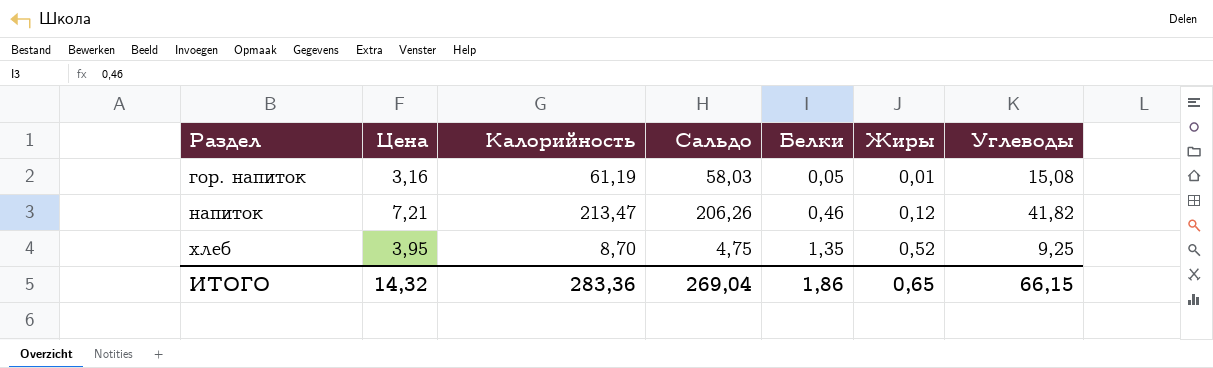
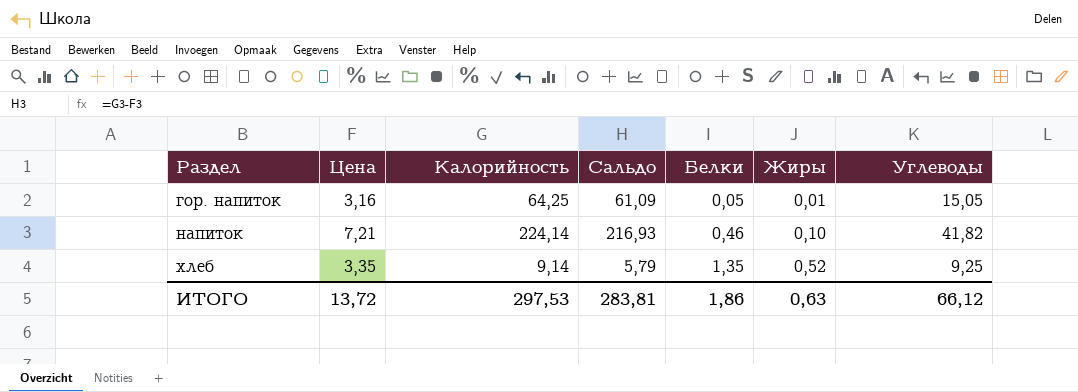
гор. напиток | Калорийность: 61,19 -> 64,25
гор. напиток | Сальдо: 58,03 -> 61,09
гор. напиток | Углеводы: 15,08 -> 15,05
напиток | Калорийность: 213,47 -> 224,14
напиток | Сальдо: 206,26 -> 216,93
напиток | Жиры: 0,12 -> 0,10
хлеб | Цена: 3,95 -> 3,35
хлеб | Калорийность: 8,70 -> 9,14
хлеб | Сальдо: 4,75 -> 5,79
ИТОГО | Цена: 14,32 -> 13,72
ИТОГО | Калорийность: 283,36 -> 297,53
ИТОГО | Сальдо: 269,04 -> 283,81
ИТОГО | Жиры: 0,65 -> 0,63
ИТОГО | Углеводы: 66,15 -> 66,12

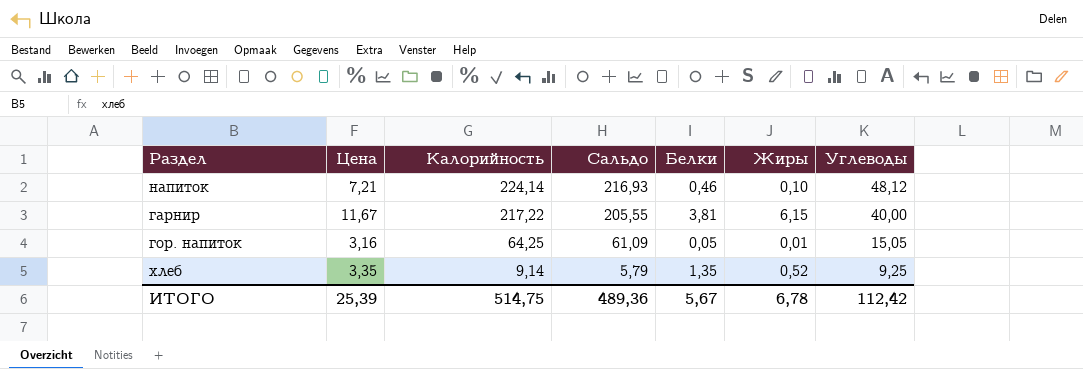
row order: Раздел ascending -> Калорийность descending
напиток | Углеводы: 41,82 -> 48,12
row гарнир: none -> 11,67 | 217,22 | 205,55 | 3,81 | 6,15 | 40,00
ИТОГО | Цена: 13,72 -> 25,39
ИТОГО | Калорийность: 297,53 -> 514,75
ИТОГО | Сальдо: 283,81 -> 489,36
ИТОГО | Белки: 1,86 -> 5,67
ИТОГО | Жиры: 0,63 -> 6,78
ИТОГО | Углеводы: 66,12 -> 112,42

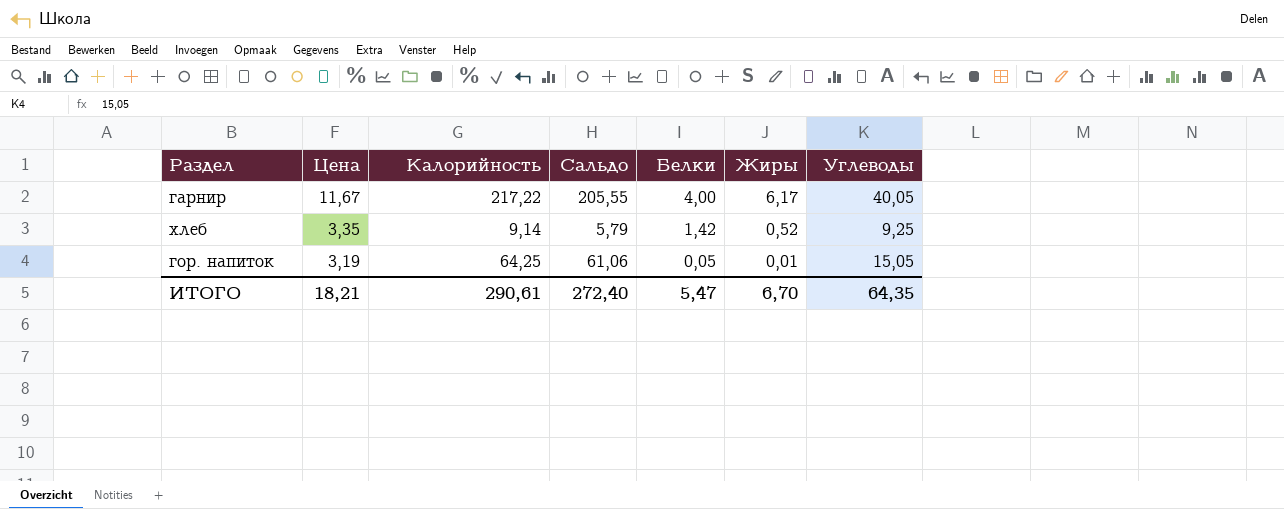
row order: Калорийность descending -> Цена descending
row напиток: 7,21 | 224,14 | 216,93 | 0,46 | 0,10 | 48,12 -> none
гарнир | Белки: 3,81 -> 4,00
гарнир | Жиры: 6,15 -> 6,17
гарнир | Углеводы: 40,00 -> 40,05
хлеб | Белки: 1,35 -> 1,42
гор. напиток | Цена: 3,16 -> 3,19
гор. напиток | Сальдо: 61,09 -> 61,06
ИТОГО | Цена: 25,39 -> 18,21
ИТОГО | Калорийность: 514,75 -> 290,61
ИТОГО | Сальдо: 489,36 -> 272,40
ИТОГО | Белки: 5,67 -> 5,47
ИТОГО | Жиры: 6,78 -> 6,70
ИТОГО | Углеводы: 112,42 -> 64,35

